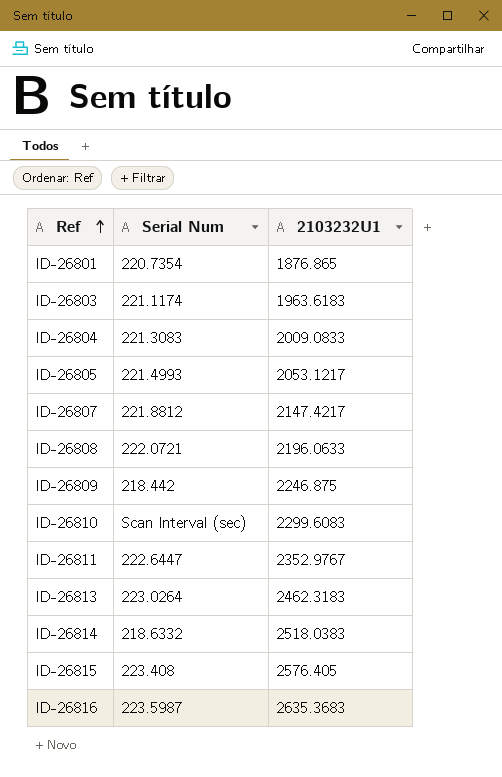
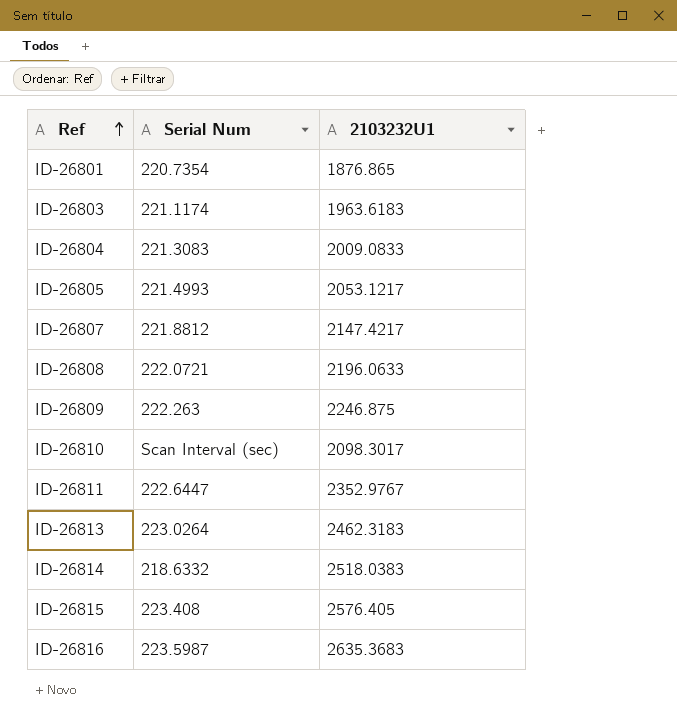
ID-26809 | Serial Num: 218.442 -> 222.263
ID-26810 | 2103232U1: 2299.6083 -> 2098.3017

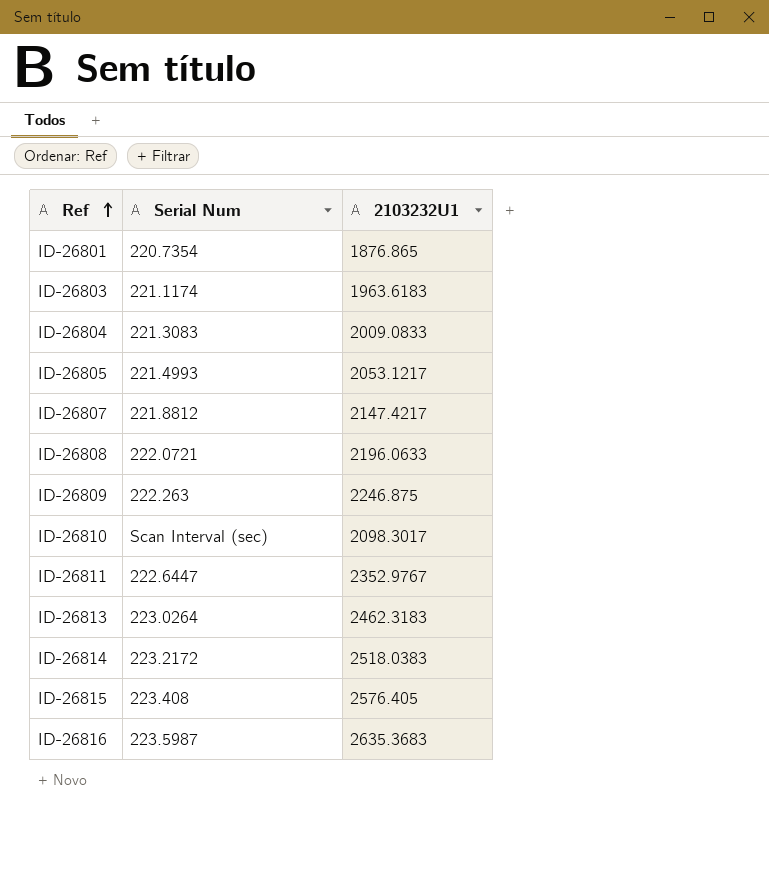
ID-26814 | Serial Num: 218.6332 -> 223.2172

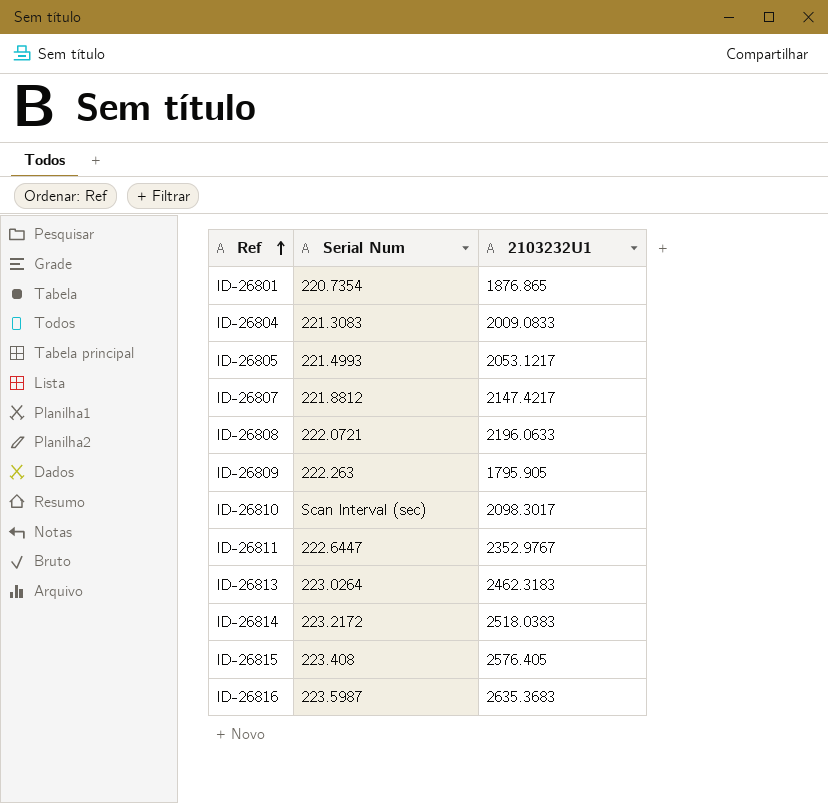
row ID-26803: 221.1174 | 1963.6183 -> none
ID-26809 | 2103232U1: 2246.875 -> 1795.905

